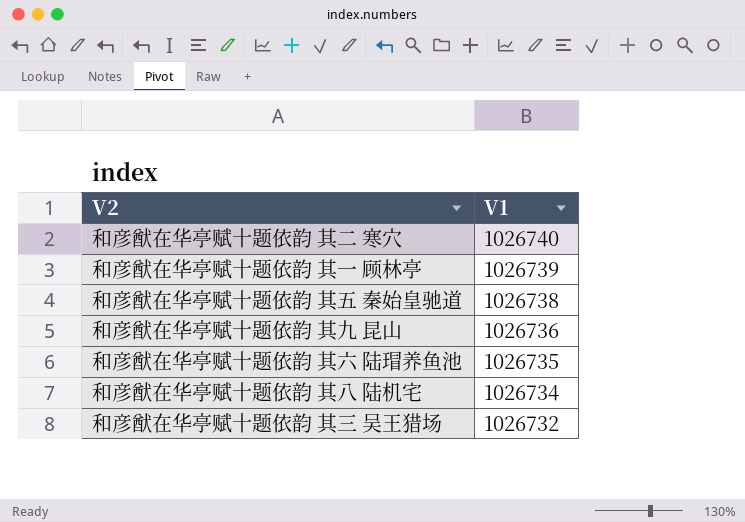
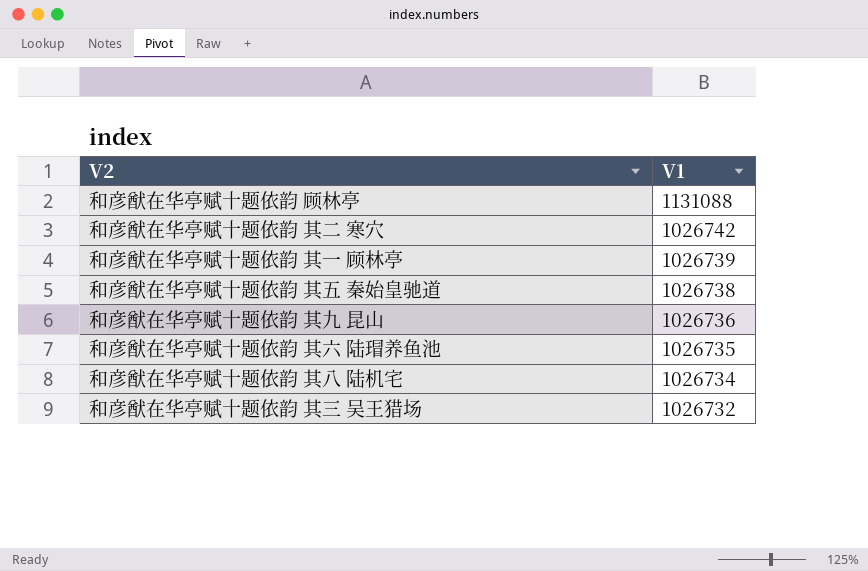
row 和彦猷在华亭赋十题依韵 顾林亭: none -> 1131088
和彦猷在华亭赋十题依韵 其二 寒穴 | V1: 1026740 -> 1026742

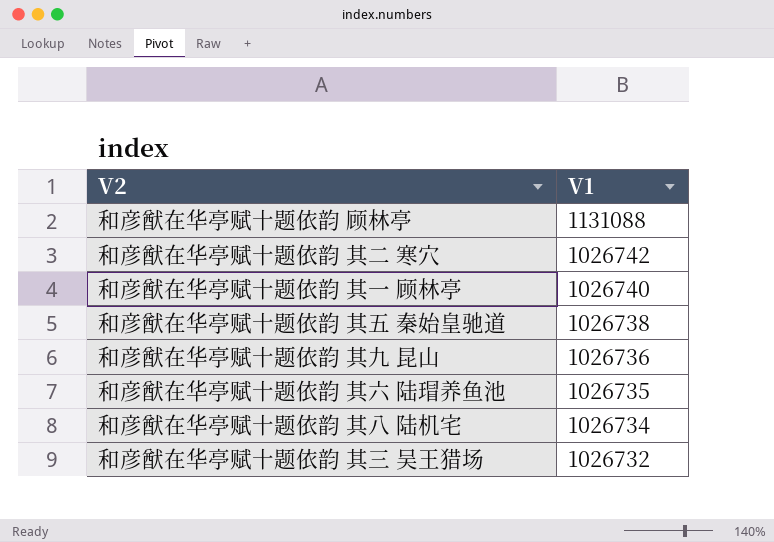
和彦猷在华亭赋十题依韵 其一 顾林亭 | V1: 1026739 -> 1026740

